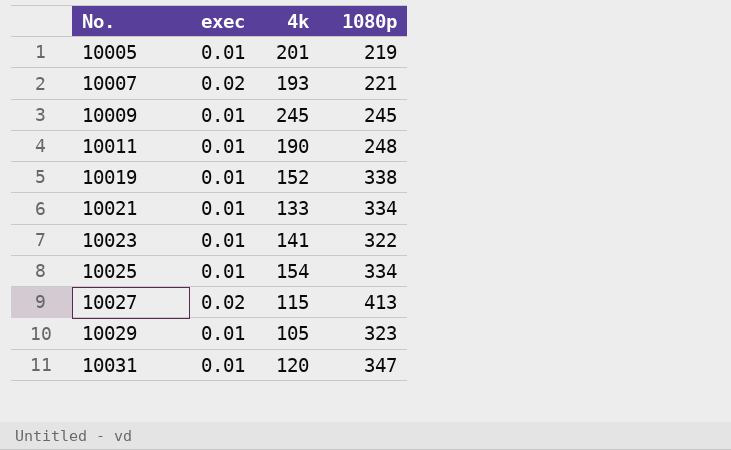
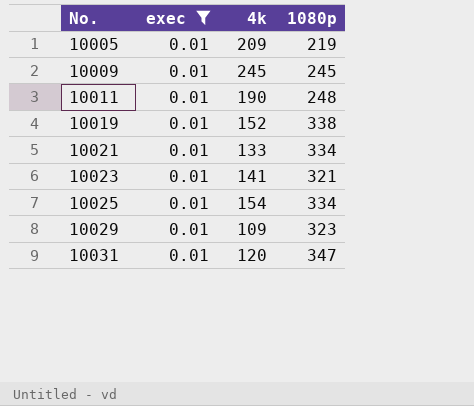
filter: none -> exec = 0.01
10005 | 4k: 201 -> 209
10023 | 1080p: 322 -> 321
10029 | 4k: 105 -> 109

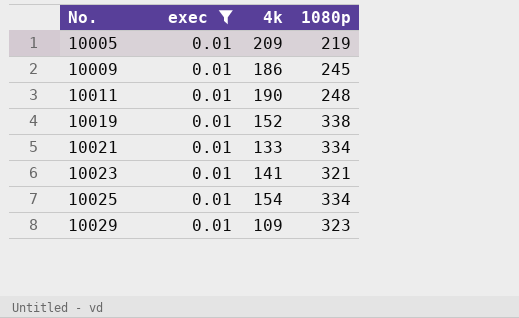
row 10031: 0.01 | 120 | 347 -> none
10009 | 4k: 245 -> 186

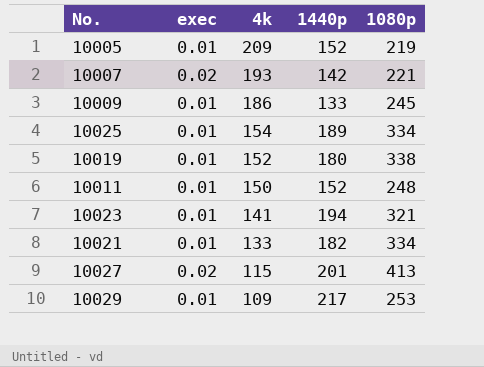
filter: exec = 0.01 -> none
row order: No. ascending -> 4k descending
column 1440p | position: none -> 4
10011 | 4k: 190 -> 150
10029 | 1080p: 323 -> 253

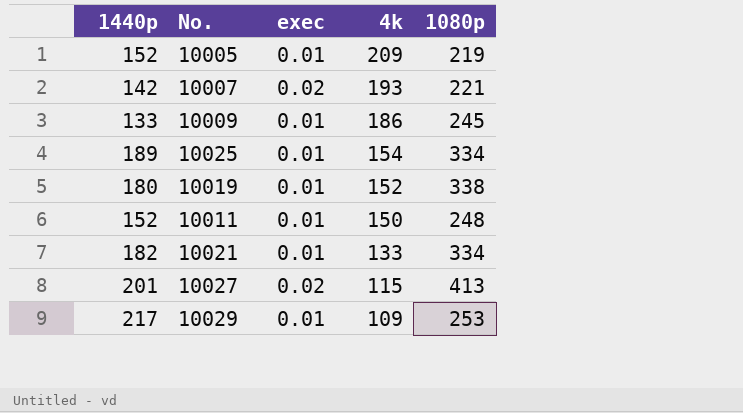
column 1440p | position: 4 -> 1
row 10023: 0.01 | 141 | 194 | 321 -> none

